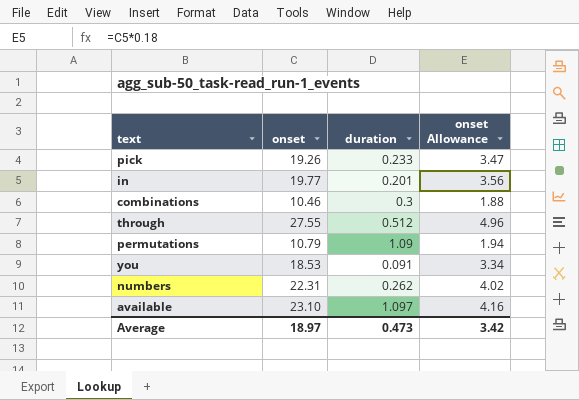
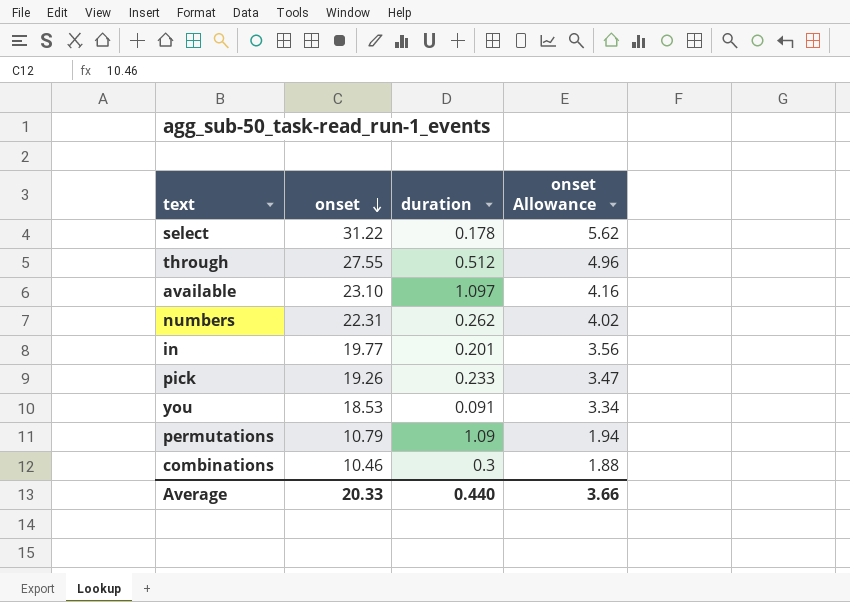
row order: none -> onset descending
row select: none -> 31.22 | 0.178 | 5.62
Average | onset: 18.97 -> 20.33
Average | duration: 0.473 -> 0.440
Average | onset Allowance: 3.42 -> 3.66

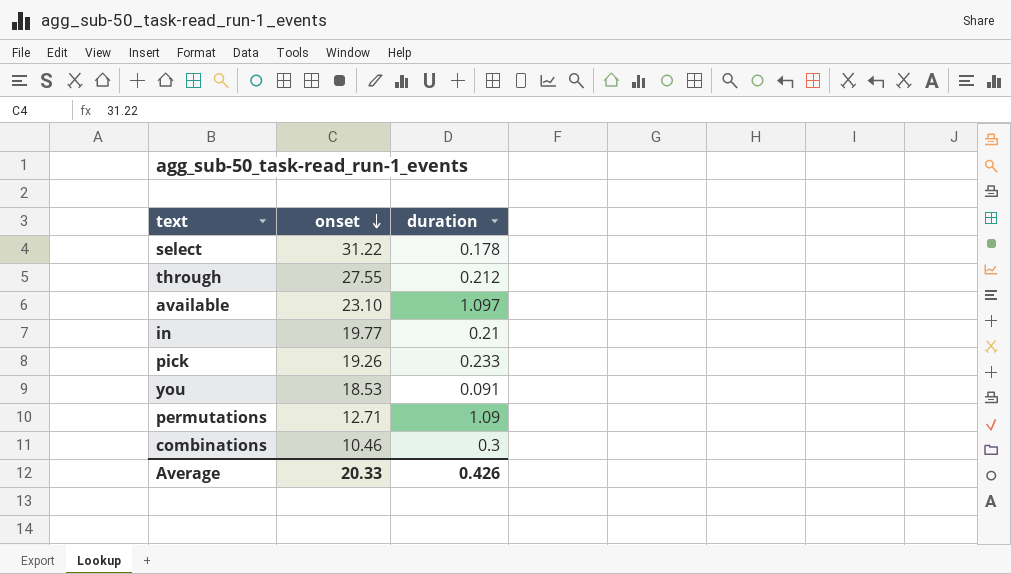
column onset Allowance | formula: [onset] * 0.18 -> none
row numbers: 22.31 | 0.262 | 4.02 -> none
through | duration: 0.512 -> 0.212
in | duration: 0.201 -> 0.21
permutations | onset: 10.79 -> 12.71
Average | duration: 0.440 -> 0.426

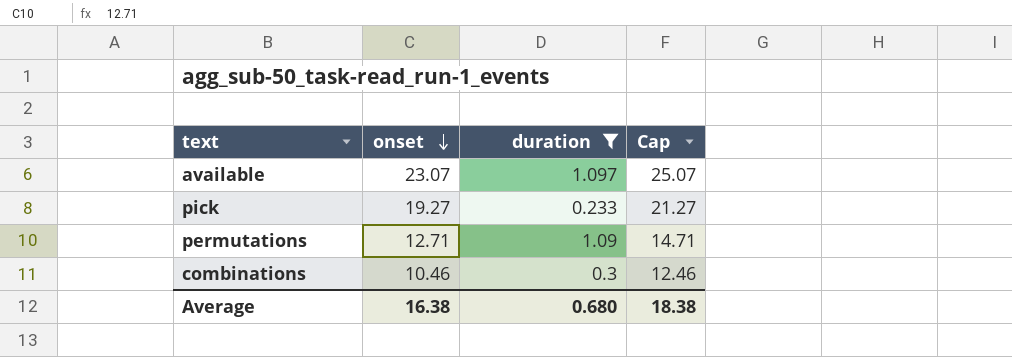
filter: none -> duration >= 0.233
column Cap | formula: none -> [onset] + 2
available | onset: 23.10 -> 23.07
pick | onset: 19.26 -> 19.27
Average | onset: 20.33 -> 16.38
Average | duration: 0.426 -> 0.680

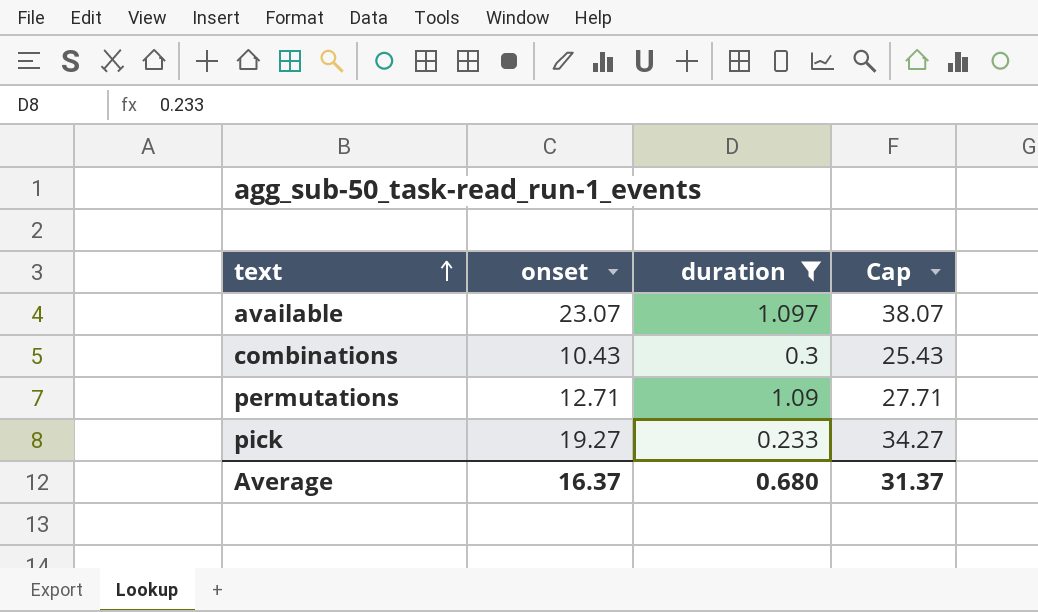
row order: onset descending -> text ascending
column Cap | formula: [onset] + 2 -> [onset] + 15
combinations | onset: 10.46 -> 10.43
Average | onset: 16.38 -> 16.37
Average | Cap: 18.38 -> 31.37

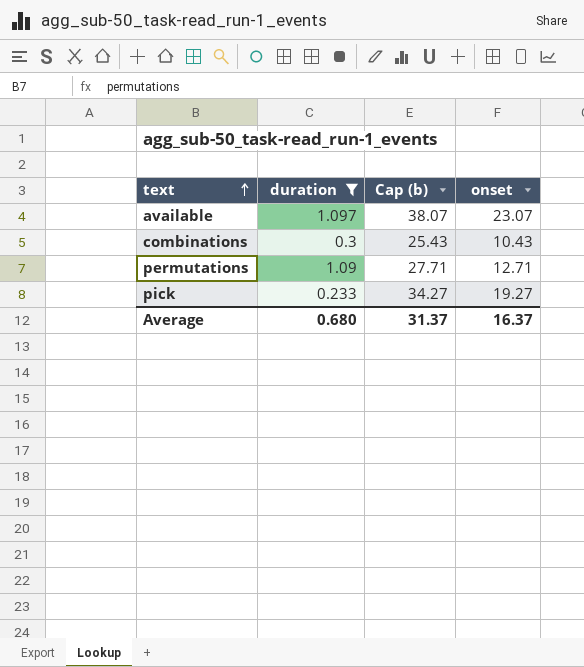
column name: Cap -> Cap (b)
column onset | position: 2 -> 4

